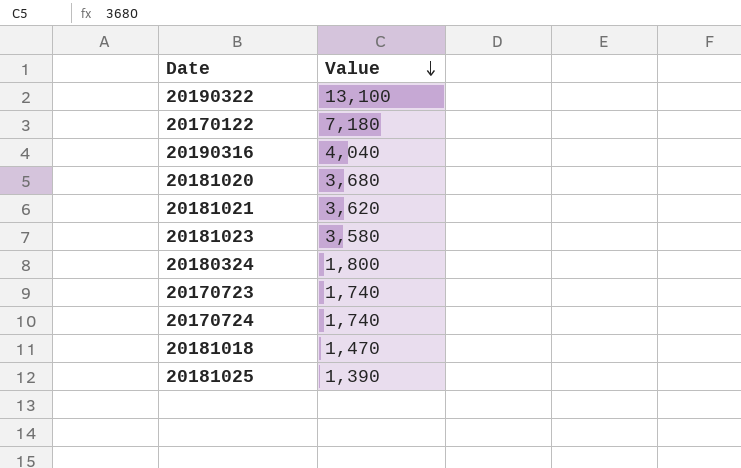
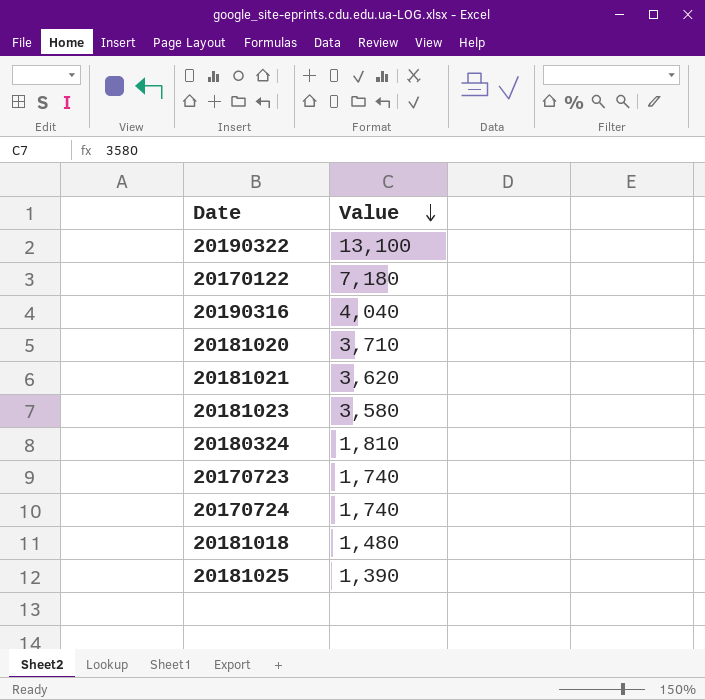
20181020 | Value: 3,680 -> 3,710
20180324 | Value: 1,800 -> 1,810
20181018 | Value: 1,470 -> 1,480

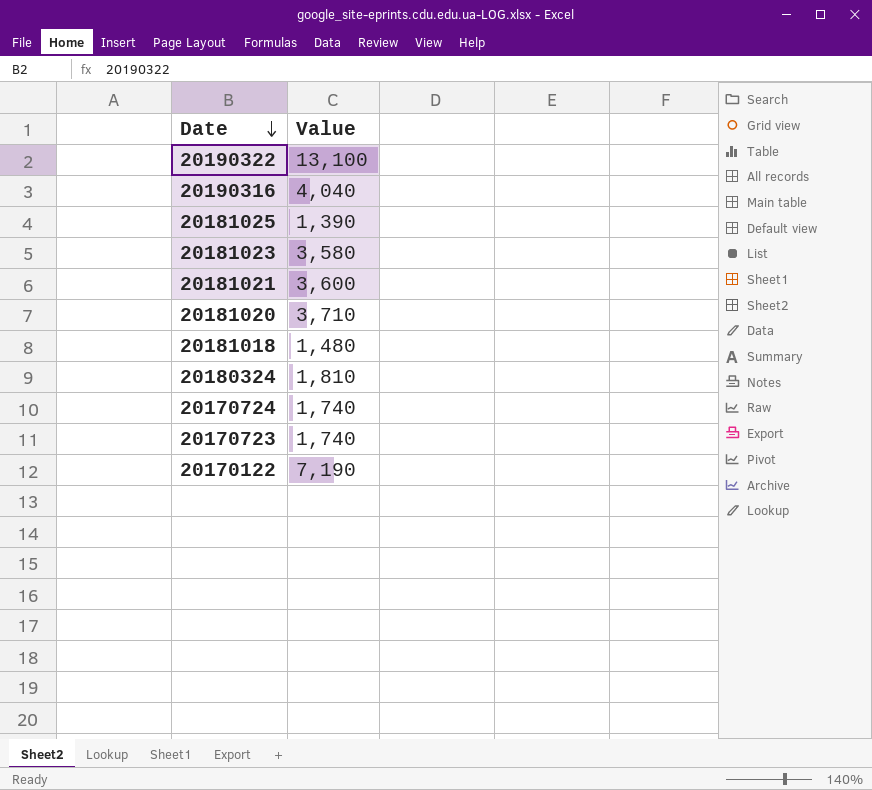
row order: Value descending -> Date descending
20181021 | Value: 3,620 -> 3,600
20170122 | Value: 7,180 -> 7,190

